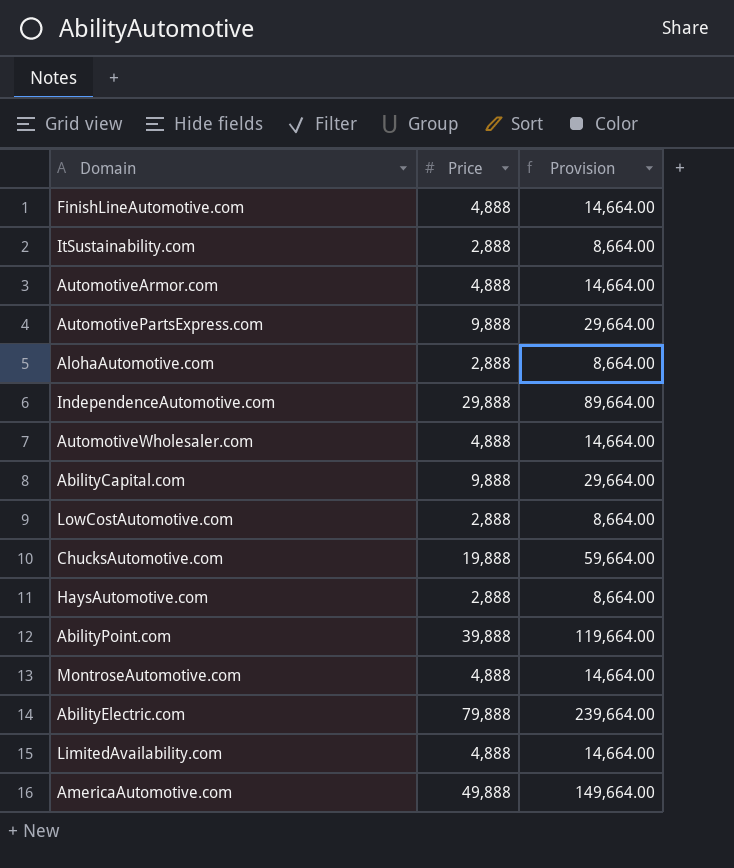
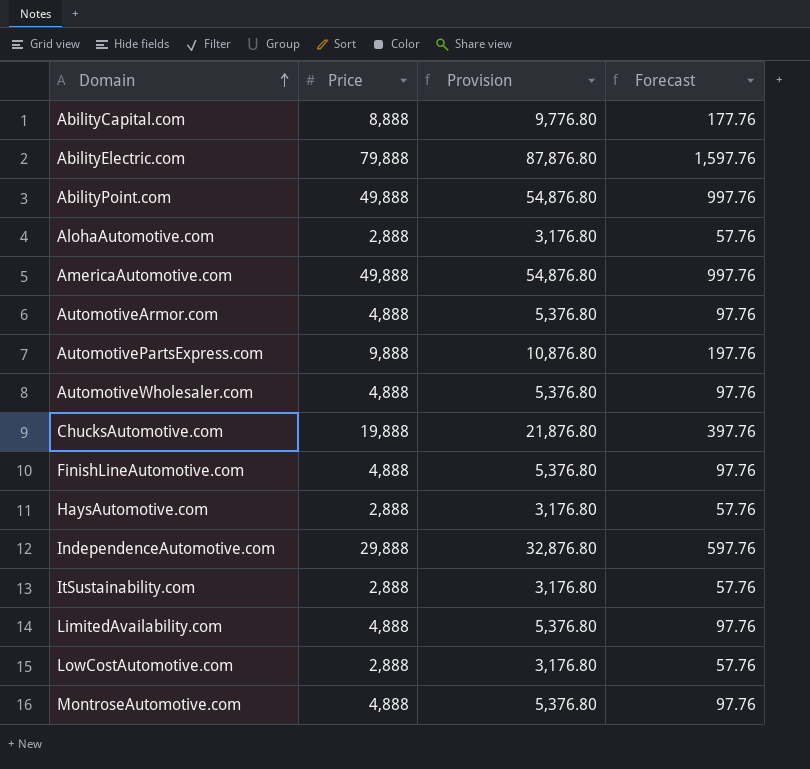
row order: none -> Domain ascending
column Provision | formula: [Price] * 3 -> [Price] * 1.1
column Forecast | formula: none -> [Price] * 0.02
AbilityCapital.com | Price: 9,888 -> 8,888
AbilityPoint.com | Price: 39,888 -> 49,888

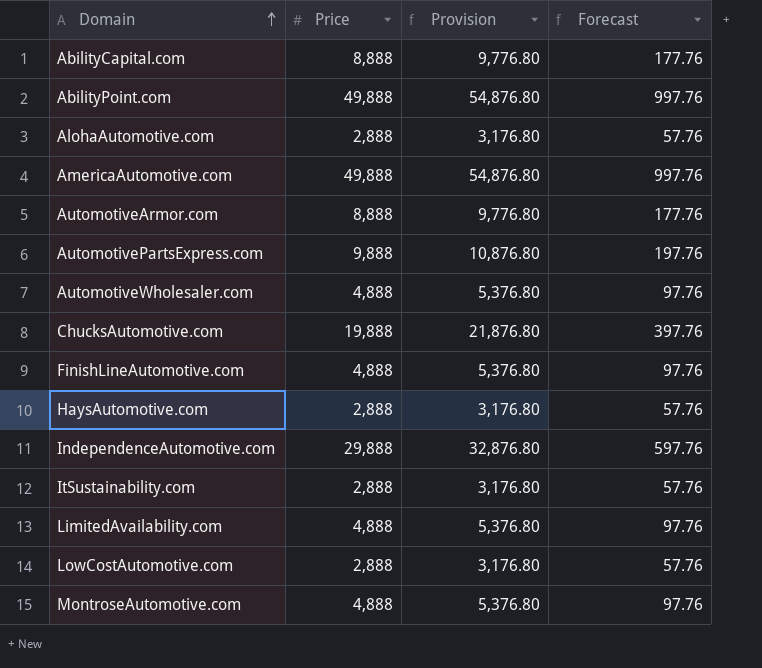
row AbilityElectric.com: 79,888 | 87,876.80 | 1,597.76 -> none
AutomotiveArmor.com | Price: 4,888 -> 8,888
AutomotiveArmor.com | Provision: 5,376.80 -> 9,776.80
AutomotiveArmor.com | Forecast: 97.76 -> 177.76

